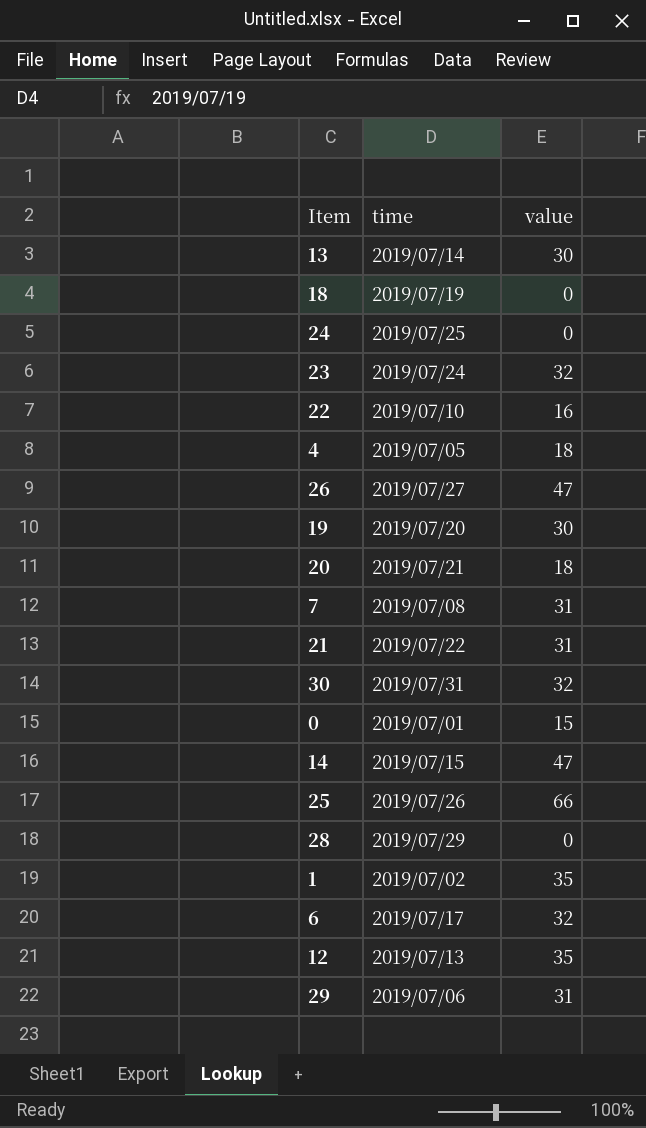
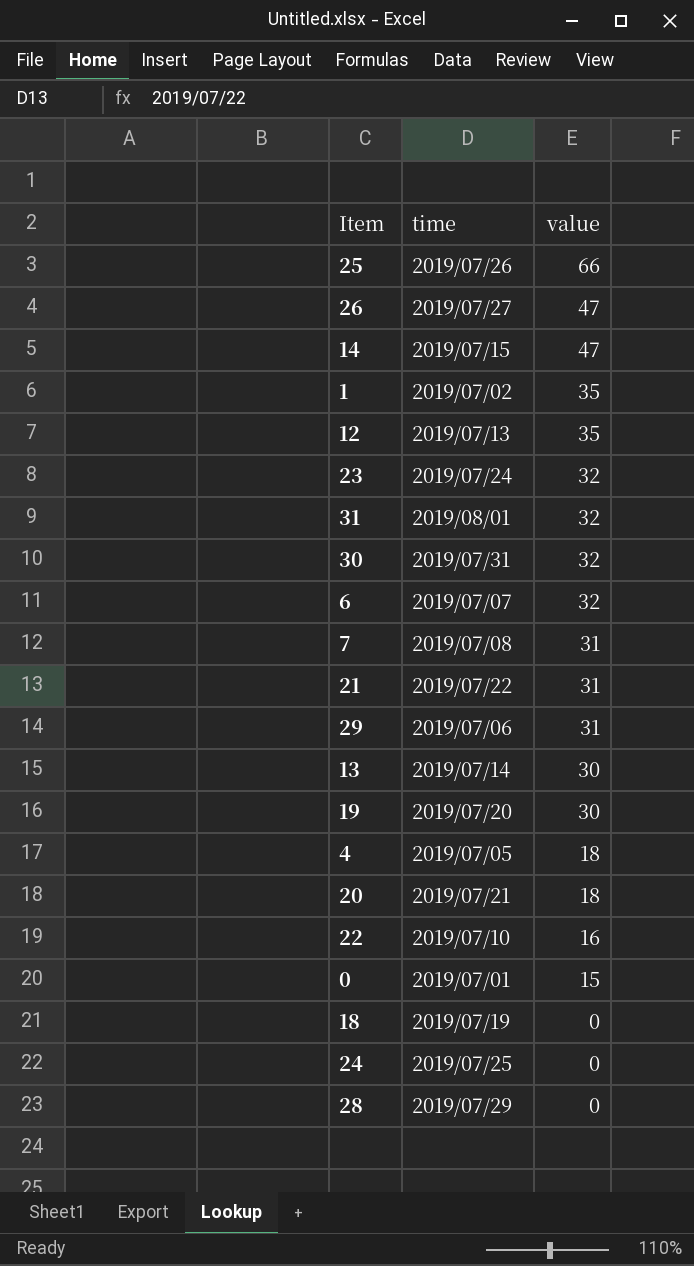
row order: none -> value descending
row 31: none -> 2019/08/01 | 32
6 | time: 2019/07/17 -> 2019/07/07

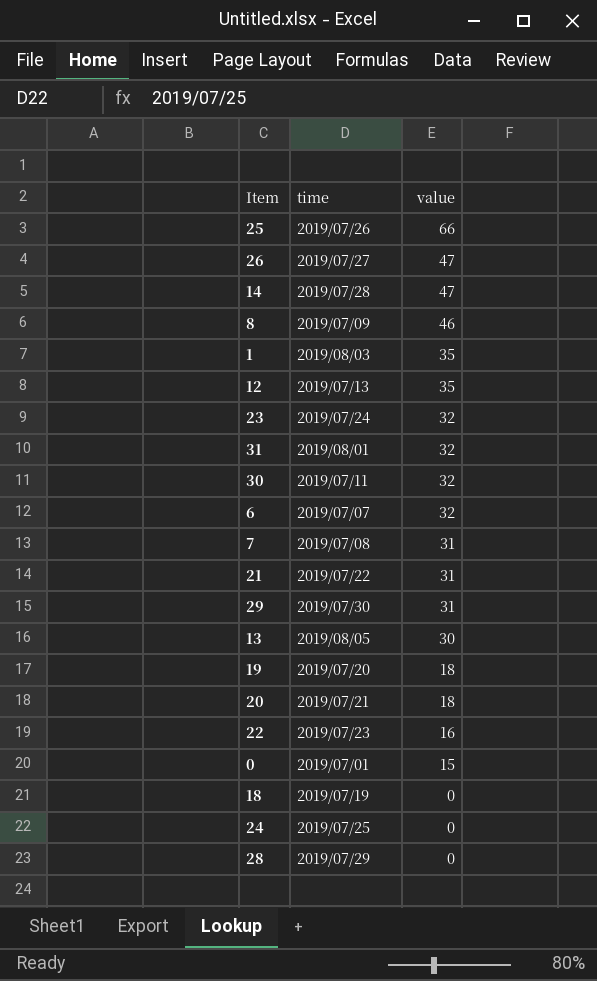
row 4: 2019/07/05 | 18 -> none
14 | time: 2019/07/15 -> 2019/07/28
row 8: none -> 2019/07/09 | 46
1 | time: 2019/07/02 -> 2019/08/03
30 | time: 2019/07/31 -> 2019/07/11
29 | time: 2019/07/06 -> 2019/07/30
13 | time: 2019/07/14 -> 2019/08/05
19 | value: 30 -> 18
22 | time: 2019/07/10 -> 2019/07/23

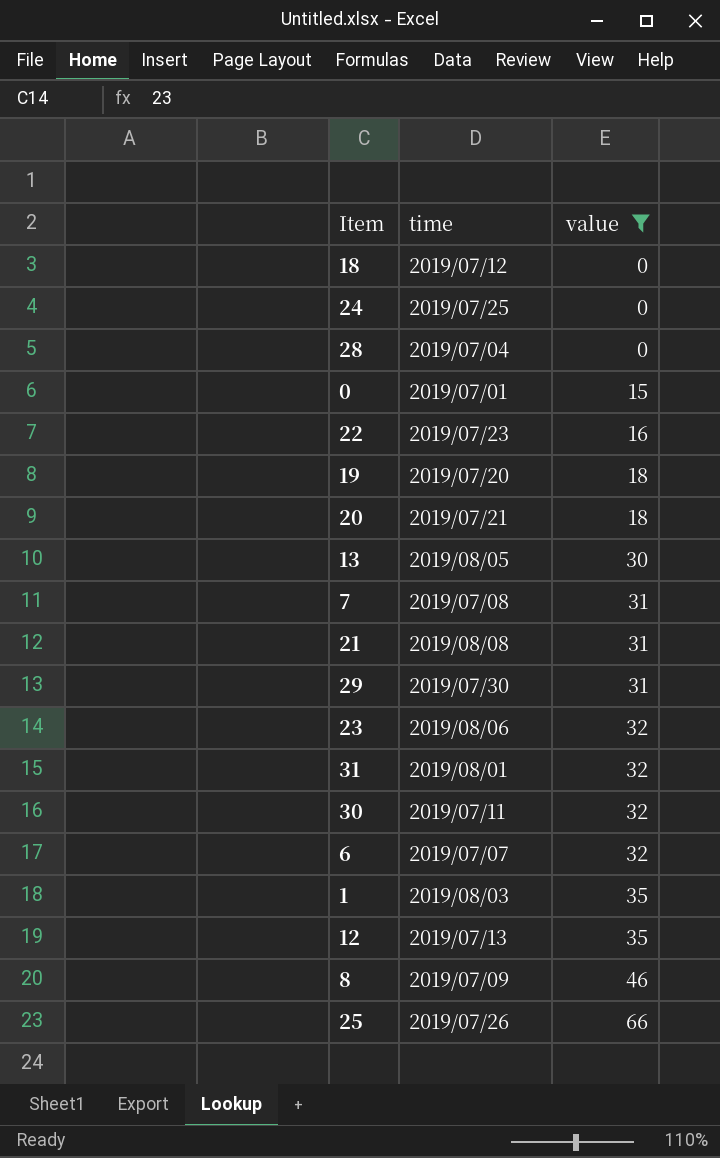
filter: none -> value != 47
row order: value descending -> value ascending
18 | time: 2019/07/19 -> 2019/07/12
28 | time: 2019/07/29 -> 2019/07/04
21 | time: 2019/07/22 -> 2019/08/08
23 | time: 2019/07/24 -> 2019/08/06

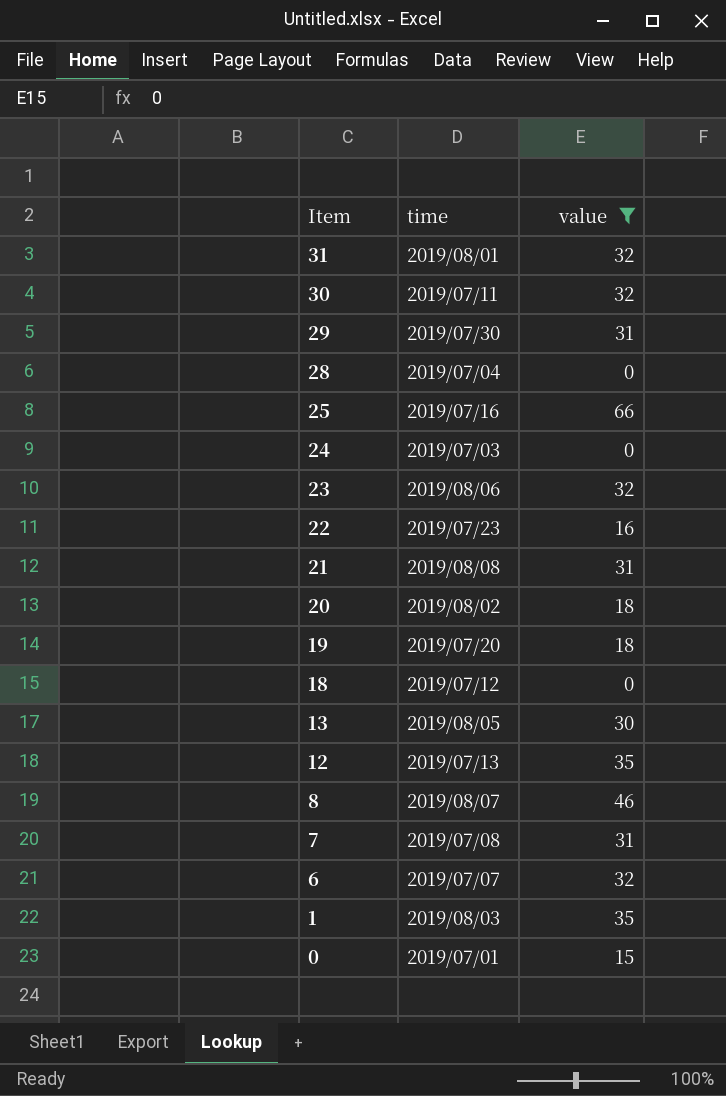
row order: value ascending -> Item descending
25 | time: 2019/07/26 -> 2019/07/16
24 | time: 2019/07/25 -> 2019/07/03
20 | time: 2019/07/21 -> 2019/08/02
8 | time: 2019/07/09 -> 2019/08/07

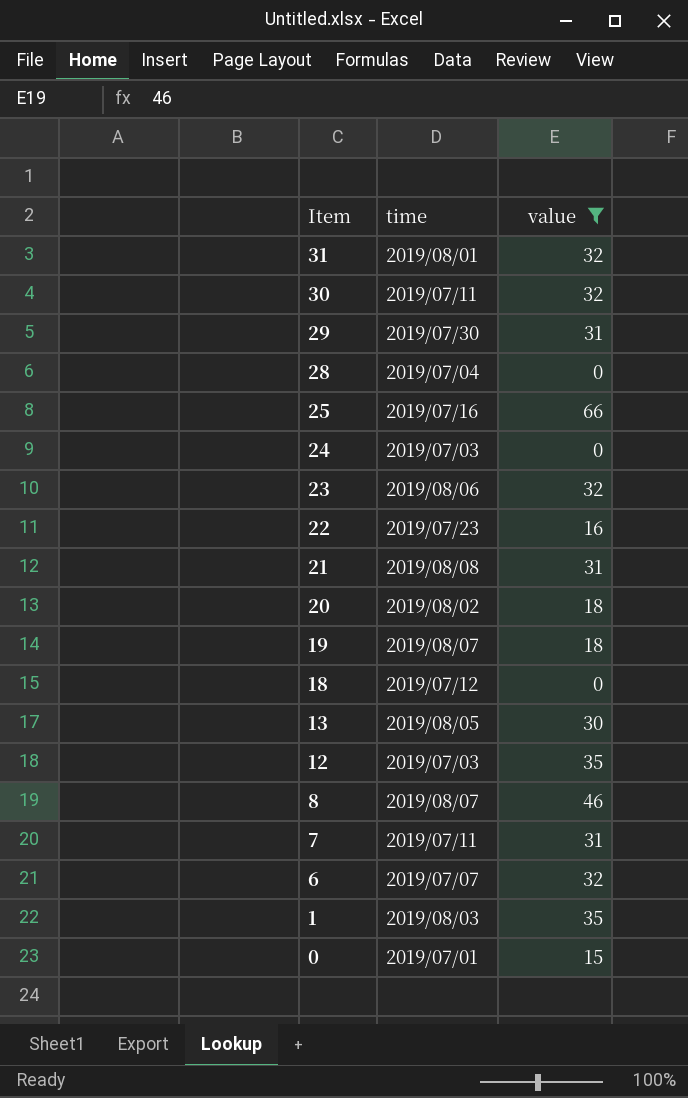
19 | time: 2019/07/20 -> 2019/08/07
12 | time: 2019/07/13 -> 2019/07/03
7 | time: 2019/07/08 -> 2019/07/11

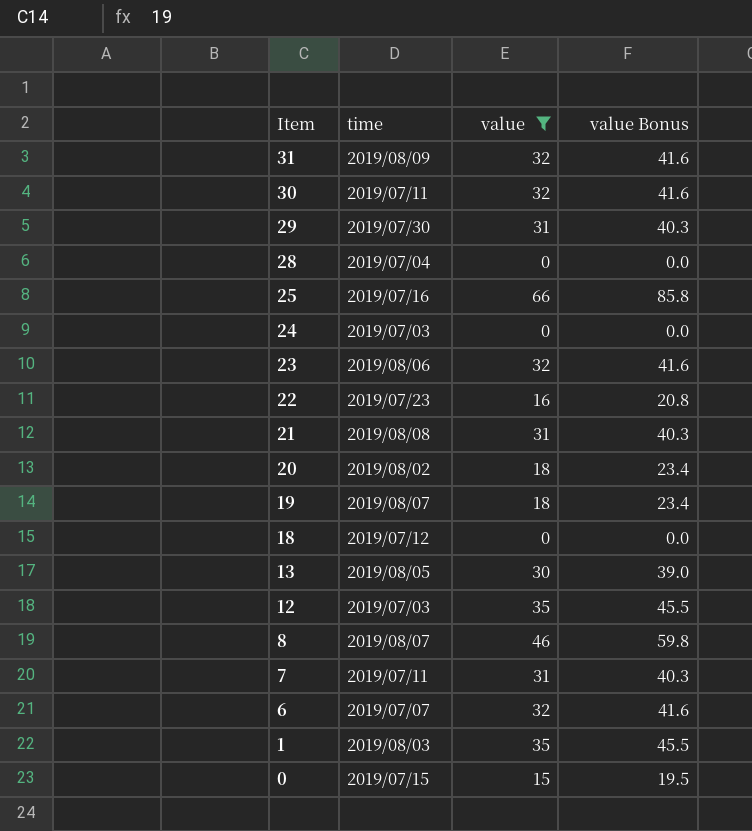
column value Bonus | formula: none -> [value] * 1.3
31 | time: 2019/08/01 -> 2019/08/09
0 | time: 2019/07/01 -> 2019/07/15

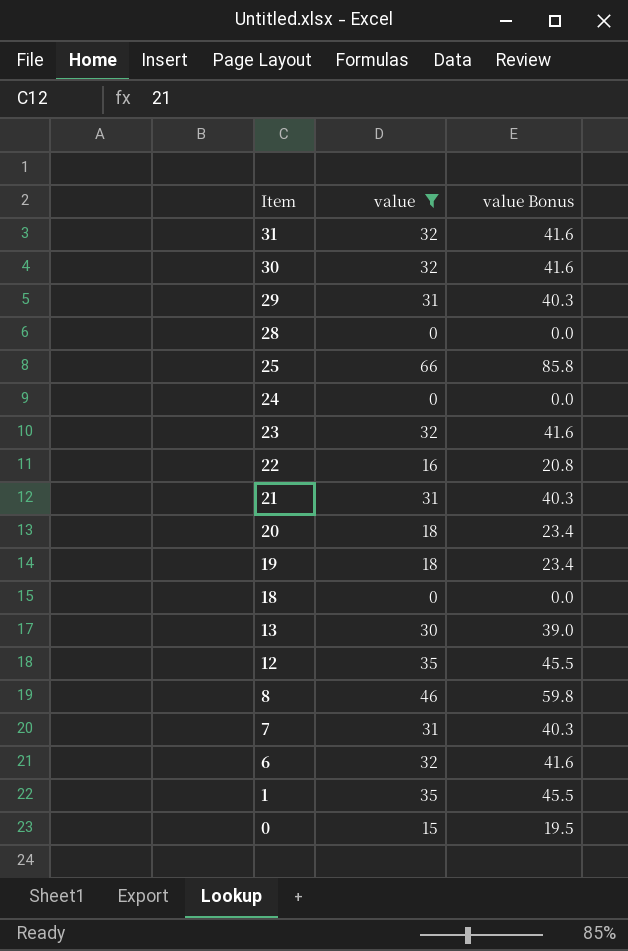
column time | position: 2 -> none

